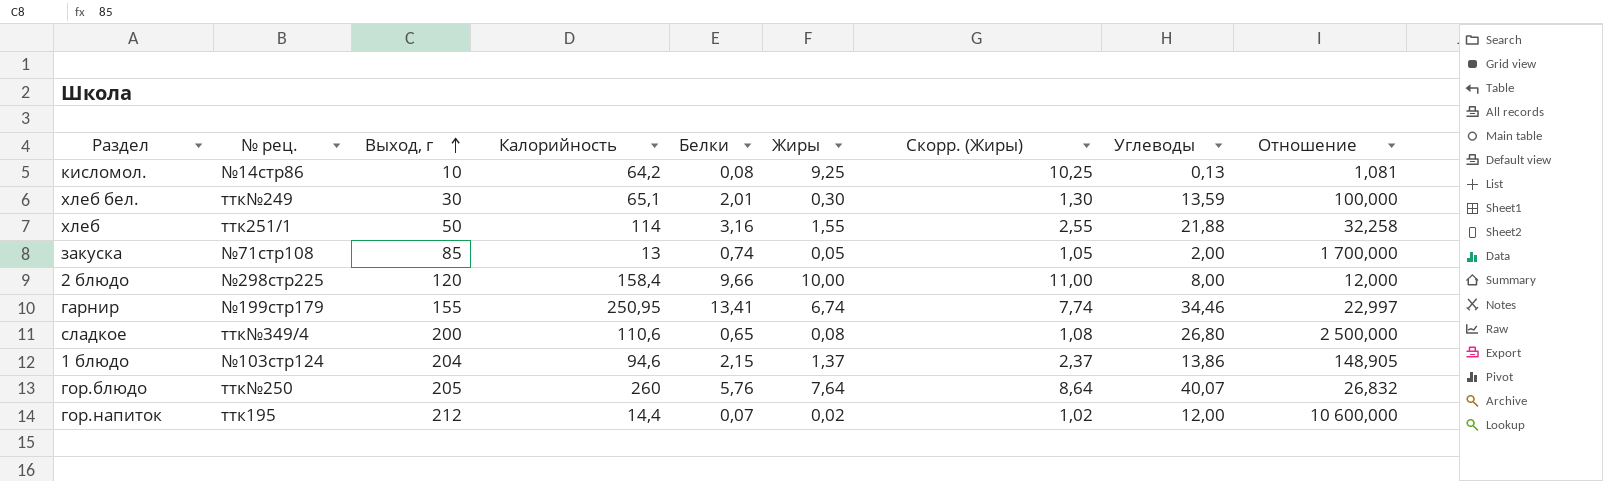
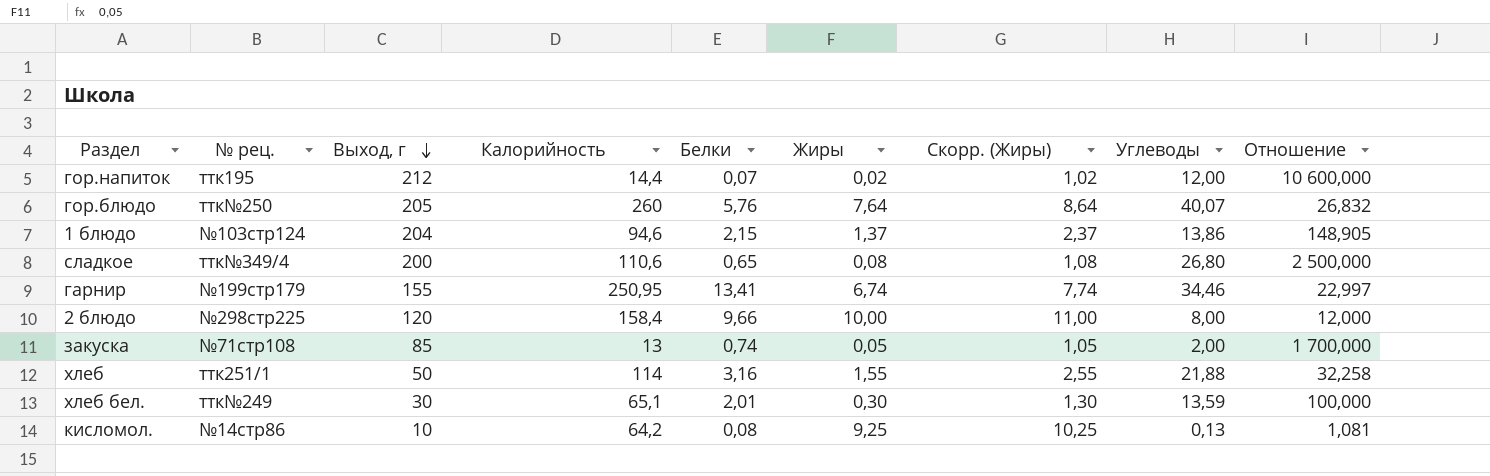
row order: Выход, г ascending -> Выход, г descending

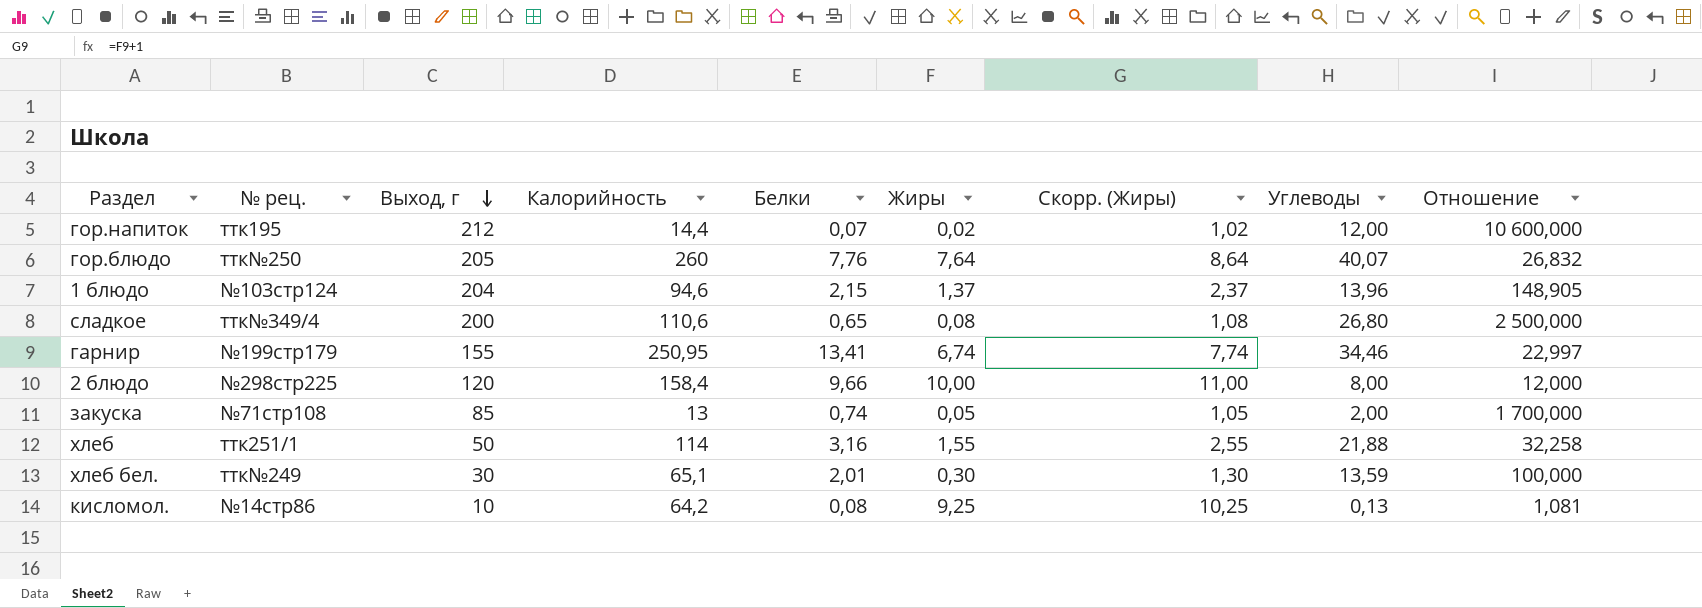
гор.блюдо | Белки: 5,76 -> 7,76
1 блюдо | Углеводы: 13,86 -> 13,96

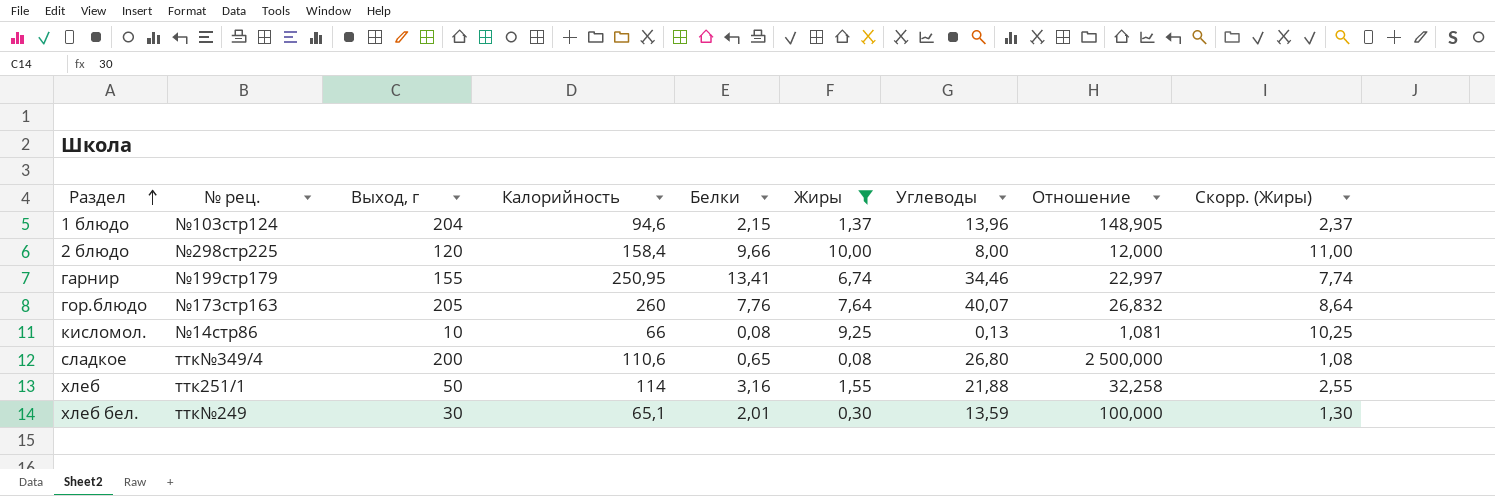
filter: none -> Жиры >= 0,08
row order: Выход, г descending -> Раздел ascending
column Скорр. (Жиры) | position: 7 -> 9
гор.блюдо | № рец.: ттк№250 -> №173стр163
кисломол. | Калорийность: 64,2 -> 66

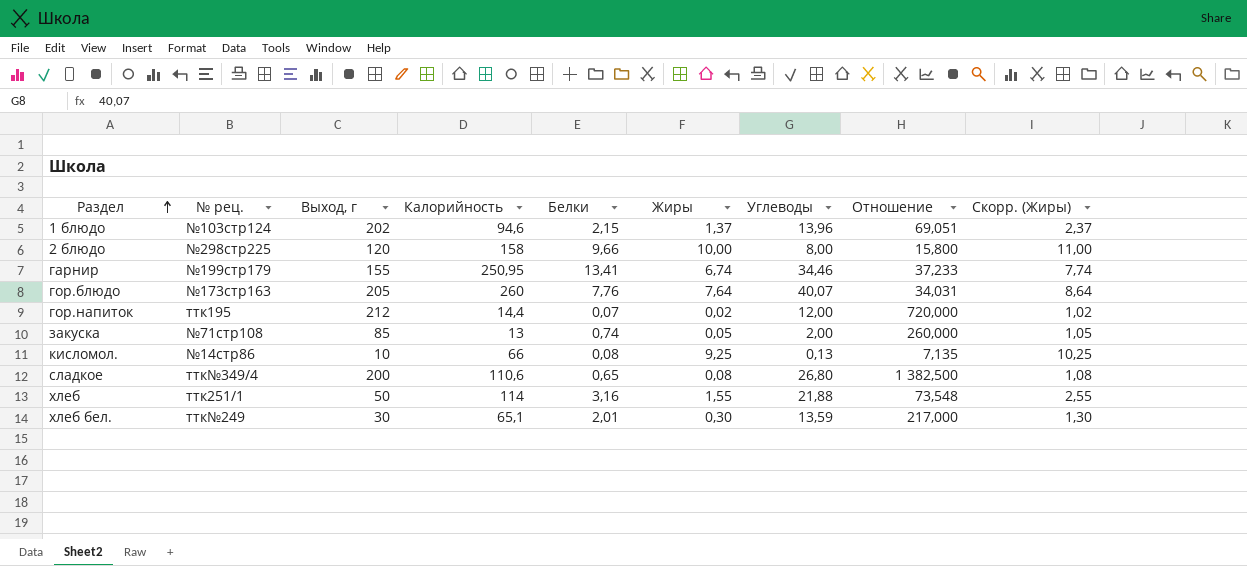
filter: Жиры >= 0,08 -> none
column Отношение | formula: [Выход, г] / [Жиры] -> [Калорийность] / [Жиры]
1 блюдо | Выход, г: 204 -> 202
2 блюдо | Калорийность: 158,4 -> 158

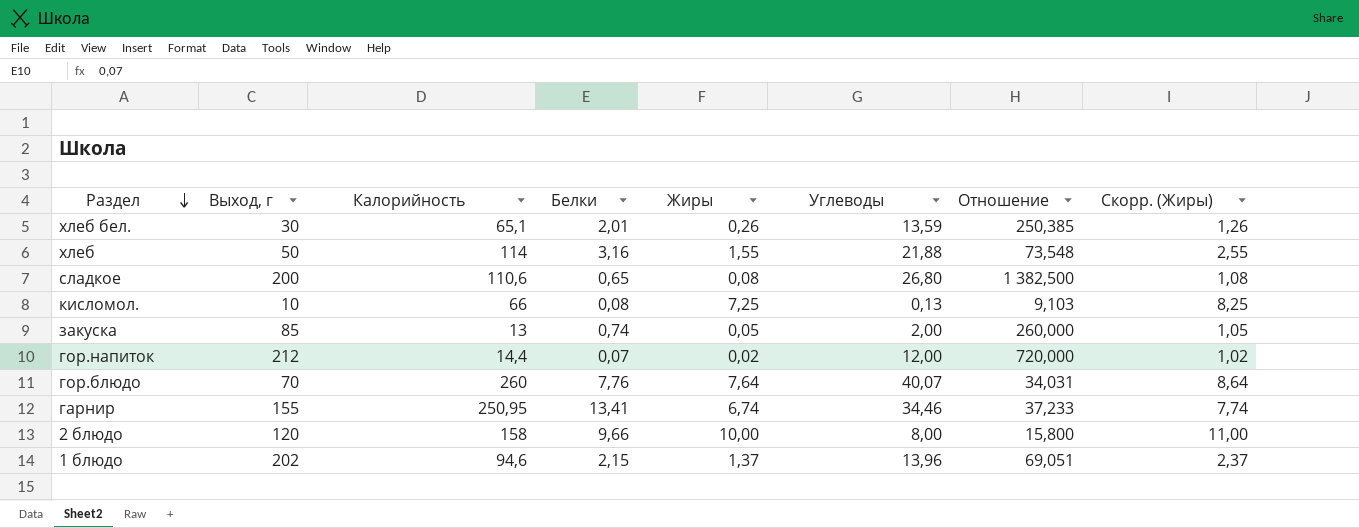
row order: Раздел ascending -> Раздел descending
column № рец. | position: 2 -> none
хлеб бел. | Жиры: 0,30 -> 0,26
хлеб бел. | Отношение: 217,000 -> 250,385
хлеб бел. | Скорр. (Жиры): 1,30 -> 1,26
кисломол. | Жиры: 9,25 -> 7,25
кисломол. | Отношение: 7,135 -> 9,103
кисломол. | Скорр. (Жиры): 10,25 -> 8,25
гор.блюдо | Выход, г: 205 -> 70

